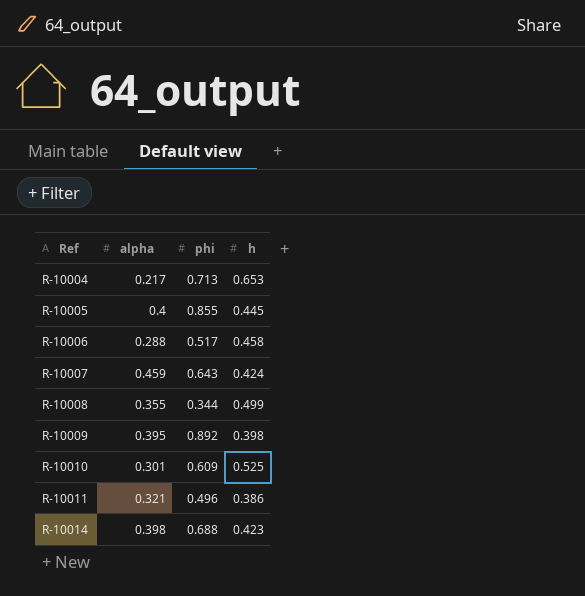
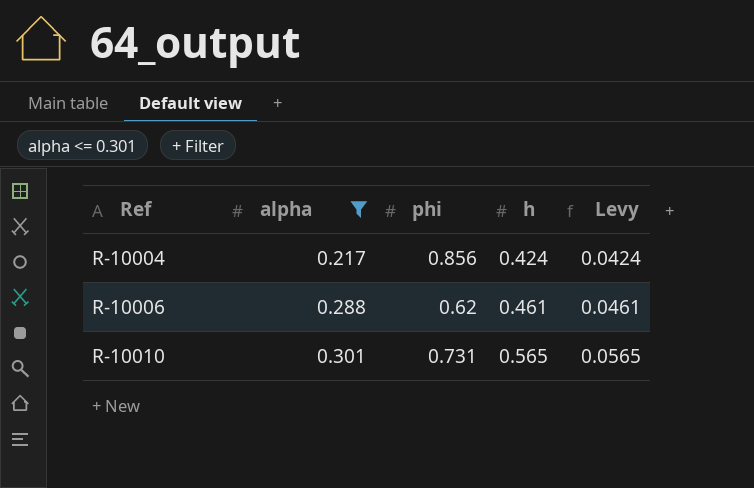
filter: none -> alpha <= 0.301
column Levy | formula: none -> [h] * 0.1
R-10004 | phi: 0.713 -> 0.856
R-10004 | h: 0.653 -> 0.424
R-10006 | phi: 0.517 -> 0.62
R-10006 | h: 0.458 -> 0.461
R-10010 | phi: 0.609 -> 0.731
R-10010 | h: 0.525 -> 0.565

